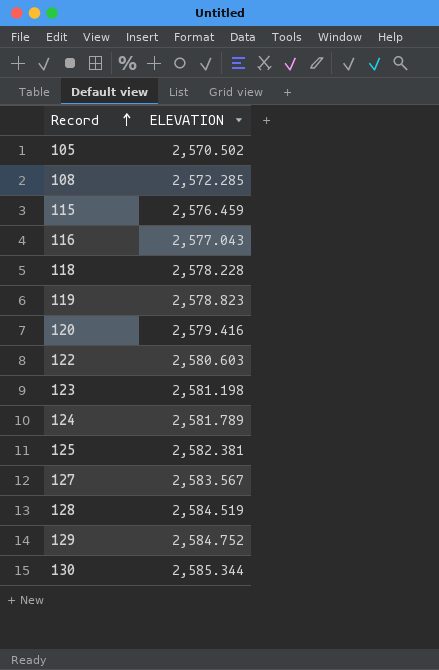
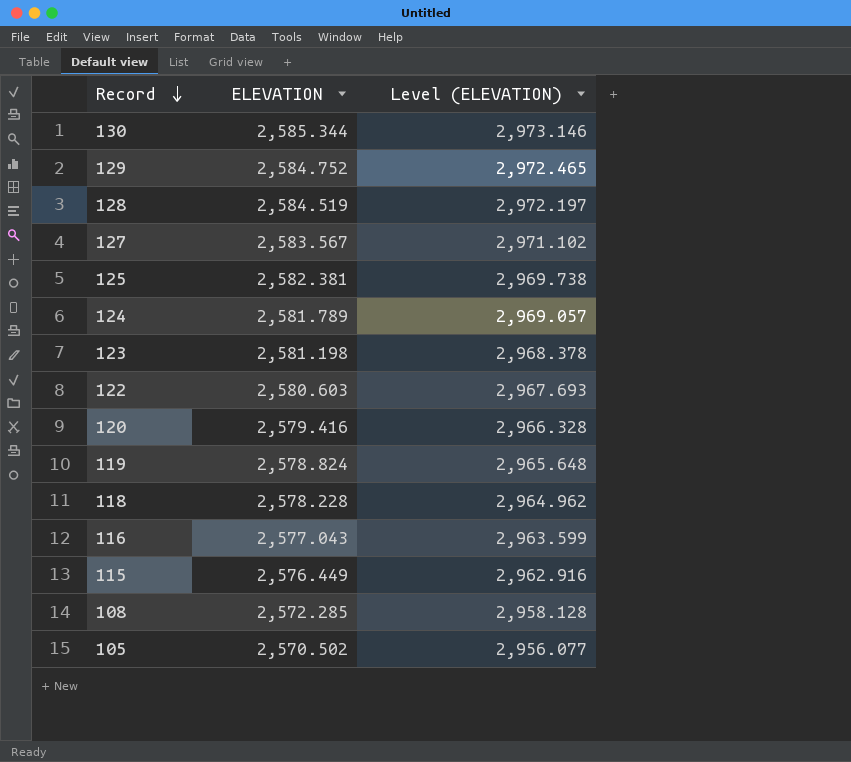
row order: Record ascending -> Record descending
column Level (ELEVATION) | formula: none -> [ELEVATION] * 1.15
119 | ELEVATION: 2,578.823 -> 2,578.824
115 | ELEVATION: 2,576.459 -> 2,576.449

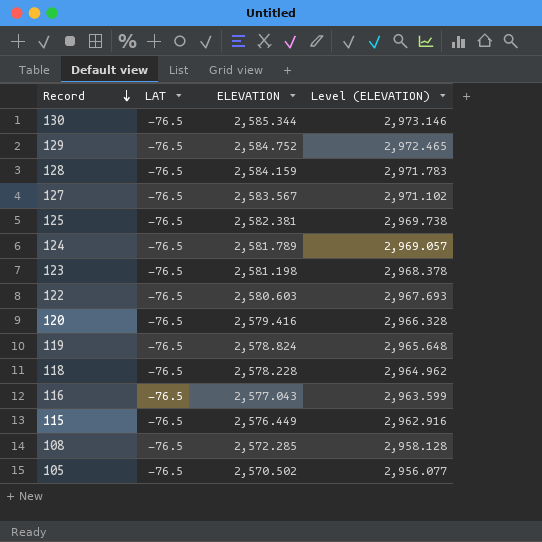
column LAT | position: none -> 2
128 | ELEVATION: 2,584.519 -> 2,584.159
128 | Level (ELEVATION): 2,972.197 -> 2,971.783

